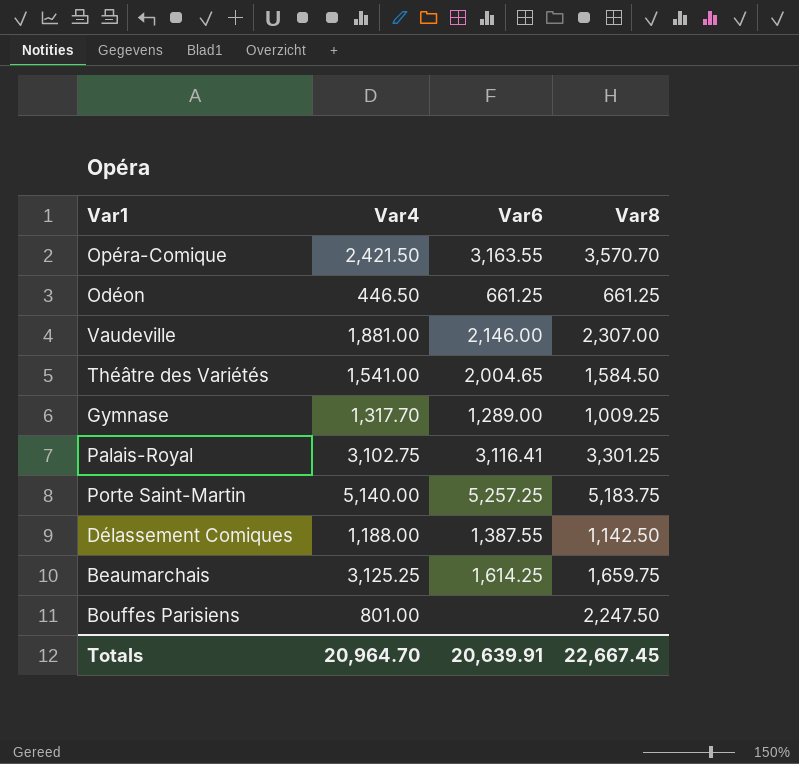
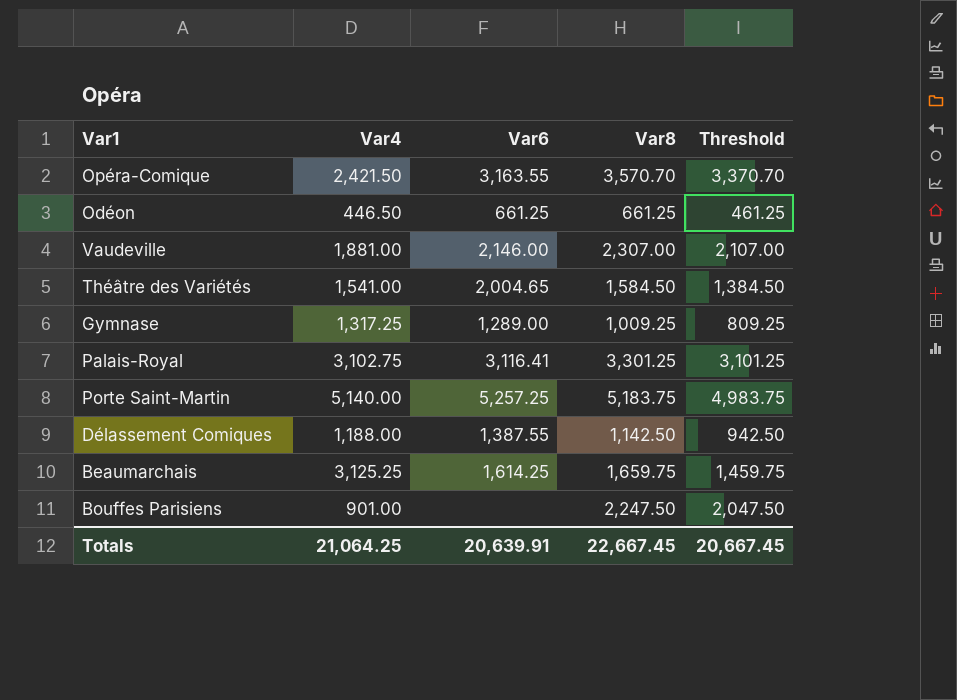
column Threshold | formula: none -> [Var8] - 200
Gymnase | Var4: 1,317.70 -> 1,317.25
Bouffes Parisiens | Var4: 801.00 -> 901.00
Totals | Var4: 20,964.70 -> 21,064.25

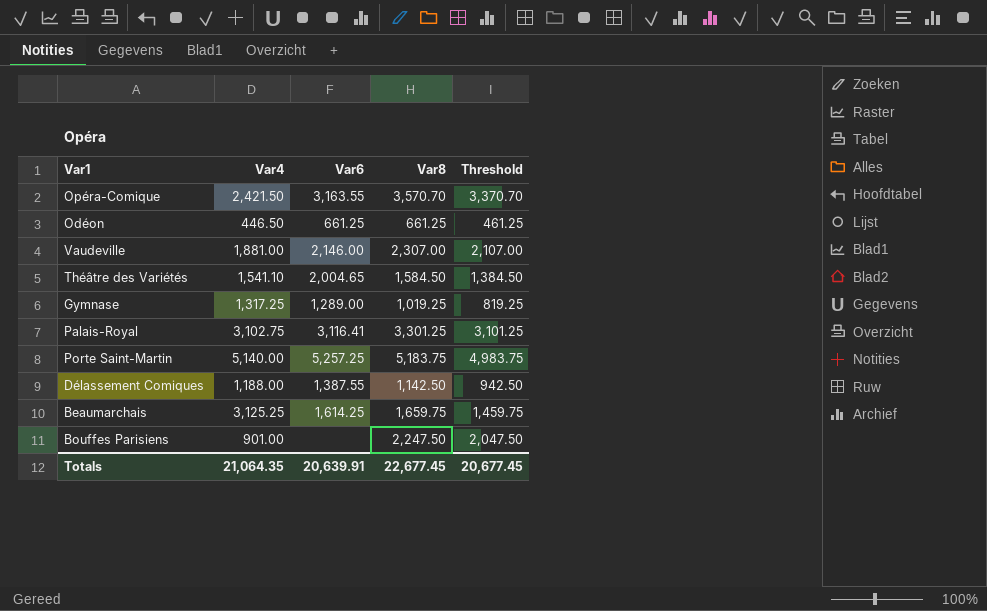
Théâtre des Variétés | Var4: 1,541.00 -> 1,541.10
Gymnase | Var8: 1,009.25 -> 1,019.25
Gymnase | Threshold: 809.25 -> 819.25
Totals | Var4: 21,064.25 -> 21,064.35
Totals | Var8: 22,667.45 -> 22,677.45
Totals | Threshold: 20,667.45 -> 20,677.45

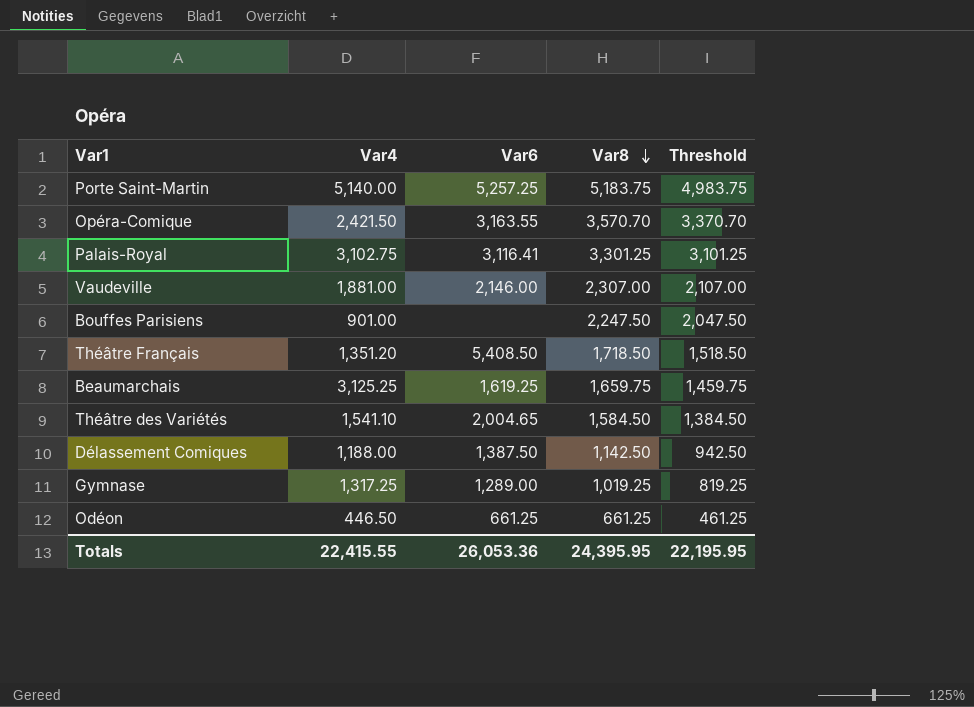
row order: none -> Var8 descending
row Théâtre Français: none -> 1,351.20 | 5,408.50 | 1,718.50 | 1,518.50
Beaumarchais | Var6: 1,614.25 -> 1,619.25
Délassement Comiques | Var6: 1,387.55 -> 1,387.50
Totals | Var4: 21,064.35 -> 22,415.55
Totals | Var6: 20,639.91 -> 26,053.36
Totals | Var8: 22,677.45 -> 24,395.95
Totals | Threshold: 20,677.45 -> 22,195.95

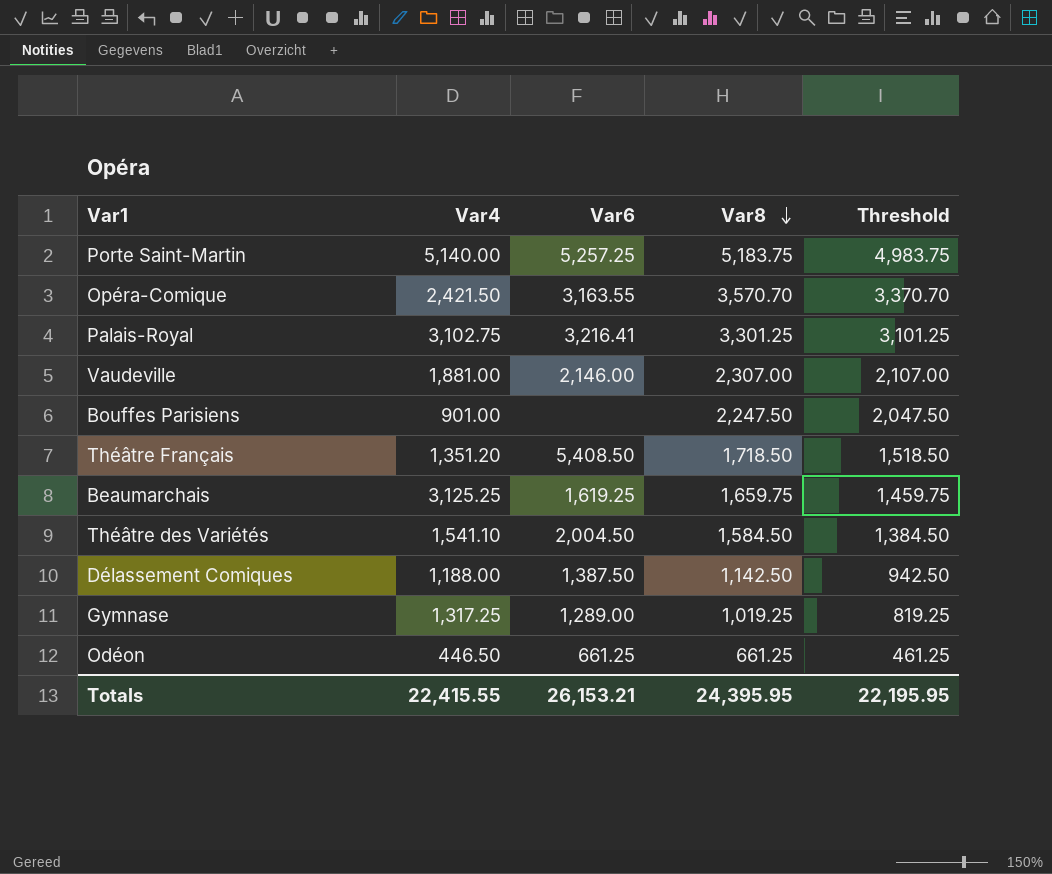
Palais-Royal | Var6: 3,116.41 -> 3,216.41
Théâtre des Variétés | Var6: 2,004.65 -> 2,004.50
Totals | Var6: 26,053.36 -> 26,153.21

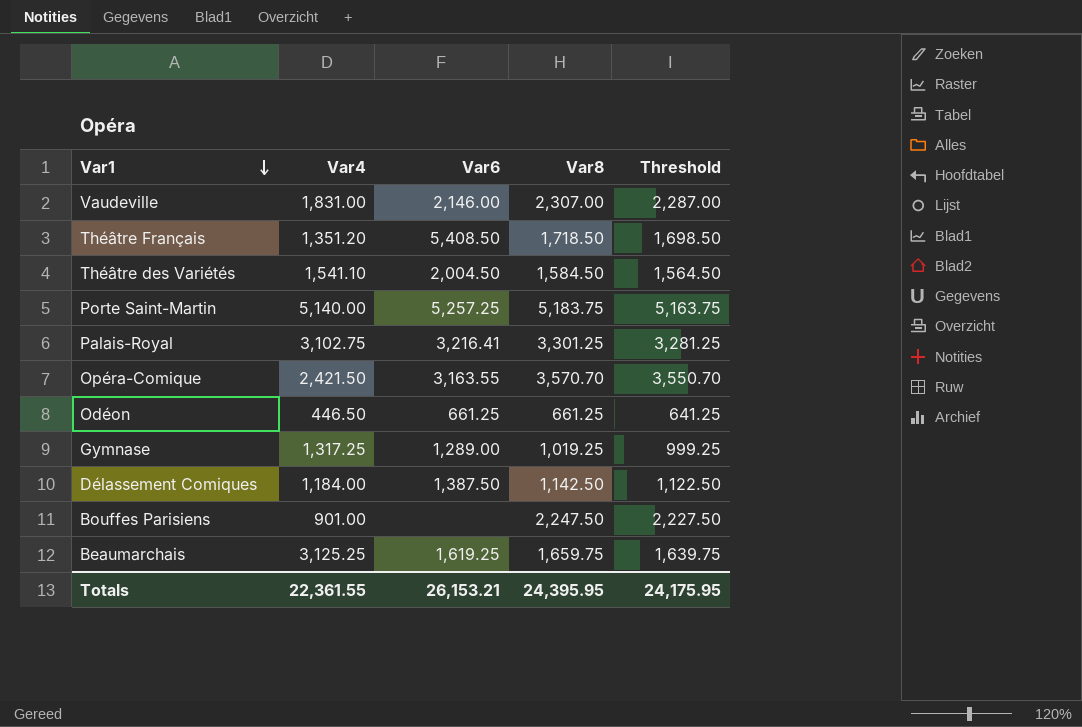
row order: Var8 descending -> Var1 descending
column Threshold | formula: [Var8] - 200 -> [Var8] - 20
Vaudeville | Var4: 1,881.00 -> 1,831.00
Délassement Comiques | Var4: 1,188.00 -> 1,184.00
Totals | Var4: 22,415.55 -> 22,361.55
Totals | Threshold: 22,195.95 -> 24,175.95

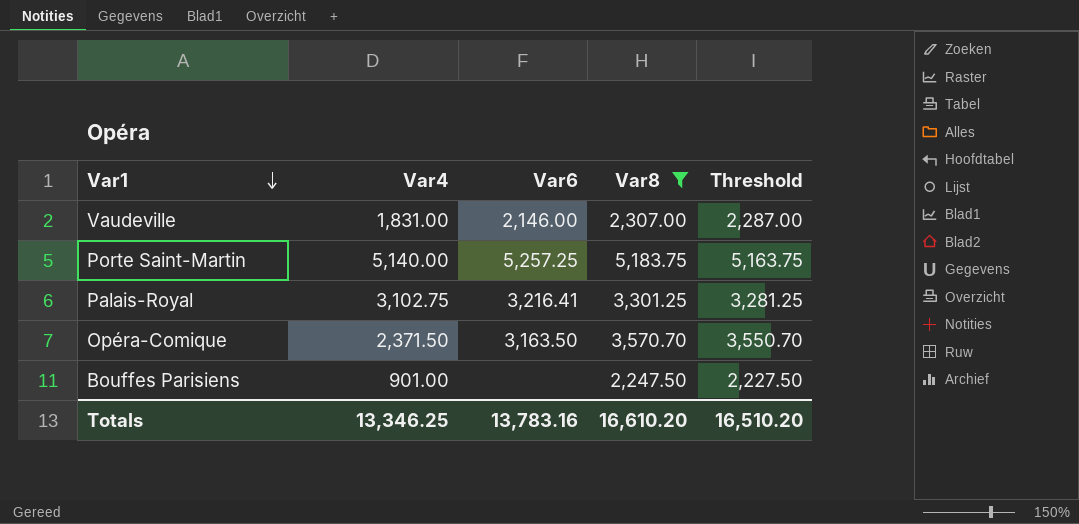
filter: none -> Var8 >= 2,247.50
Opéra-Comique | Var4: 2,421.50 -> 2,371.50
Opéra-Comique | Var6: 3,163.55 -> 3,163.50
Totals | Var4: 22,361.55 -> 13,346.25
Totals | Var6: 26,153.21 -> 13,783.16
Totals | Var8: 24,395.95 -> 16,610.20
Totals | Threshold: 24,175.95 -> 16,510.20

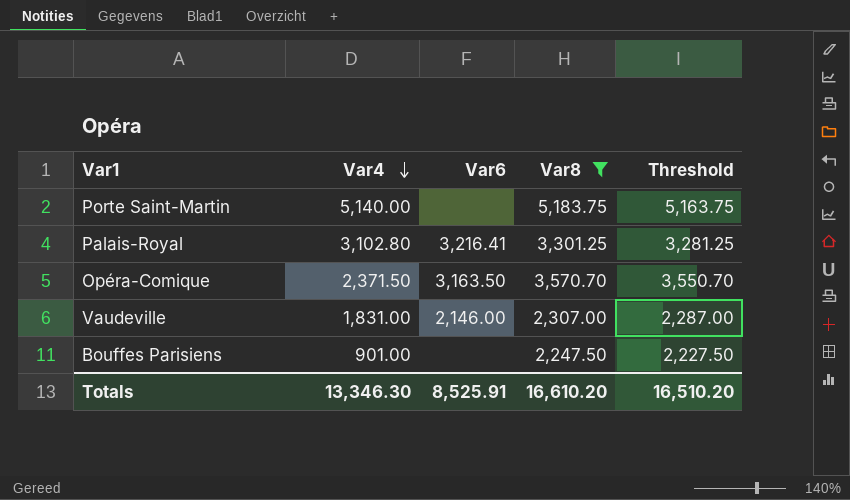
row order: Var1 descending -> Var4 descending
Porte Saint-Martin | Var6: 5,257.25 -> none
Palais-Royal | Var4: 3,102.75 -> 3,102.80
Totals | Var4: 13,346.25 -> 13,346.30
Totals | Var6: 13,783.16 -> 8,525.91

